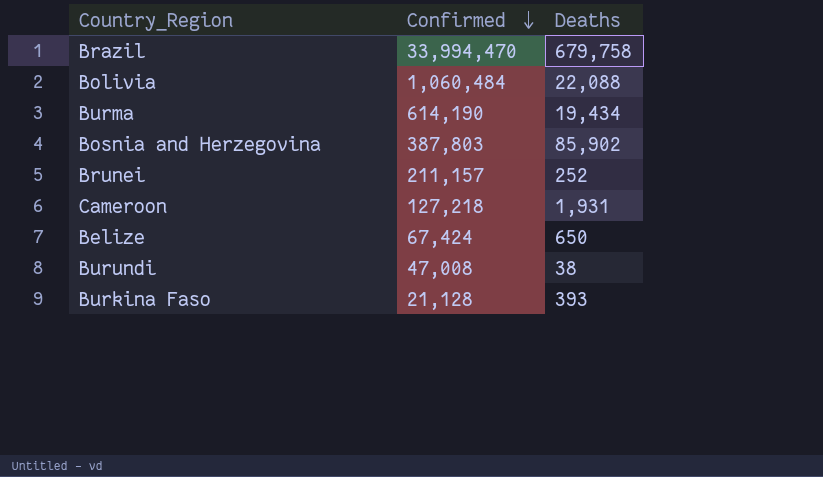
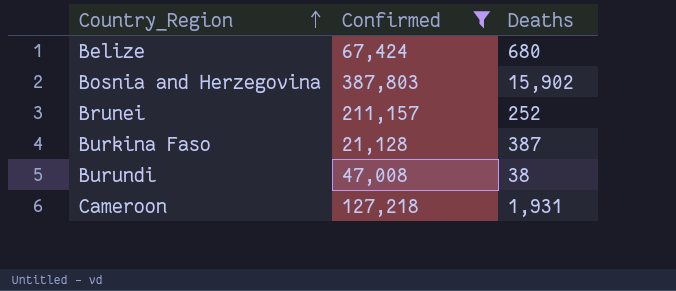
filter: none -> Confirmed <= 387,803
row order: Confirmed descending -> Country_Region ascending
Belize | Deaths: 650 -> 680
Bosnia and Herzegovina | Deaths: 85,902 -> 15,902
Burkina Faso | Deaths: 393 -> 387

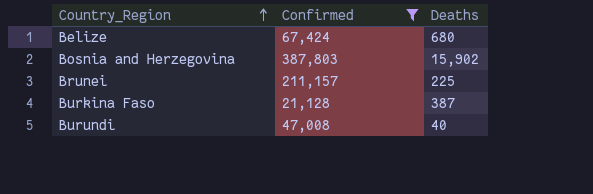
row Cameroon: 127,218 | 1,931 -> none
Brunei | Deaths: 252 -> 225
Burundi | Deaths: 38 -> 40

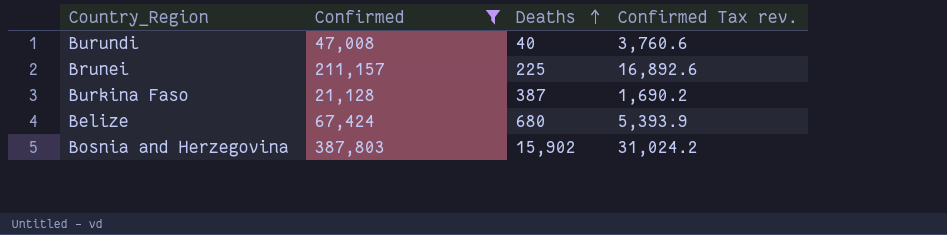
row order: Country_Region ascending -> Deaths ascending
column Confirmed Tax rev. | formula: none -> [Confirmed] * 0.08

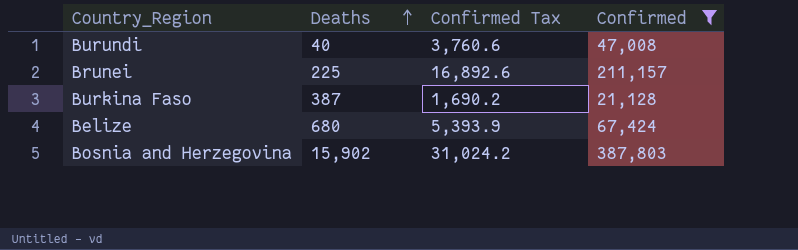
column name: Confirmed Tax rev. -> Confirmed Tax
column Confirmed | position: 2 -> 4

